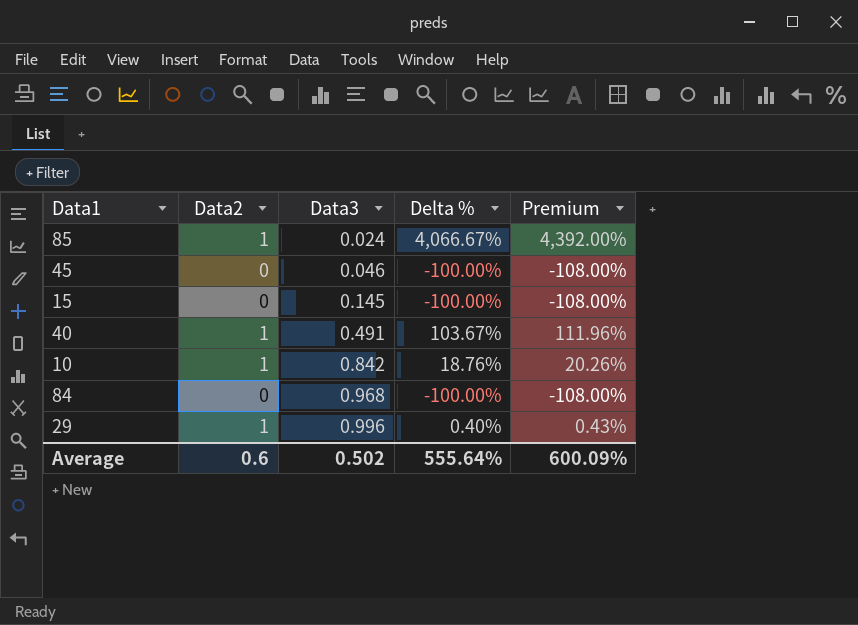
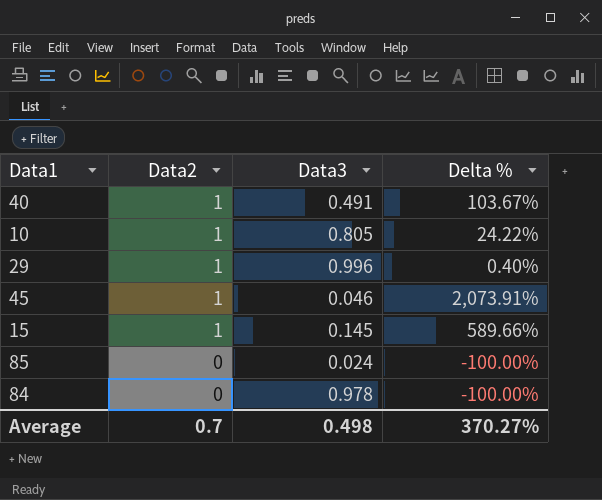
row order: Data3 ascending -> Data2 descending
column Premium | formula: [Delta %] * 1.08 -> none
10 | Data3: 0.842 -> 0.805
10 | Delta %: 18.76% -> 24.22%
45 | Data2: 0 -> 1
45 | Delta %: -100.00% -> 2,073.91%
15 | Data2: 0 -> 1
15 | Delta %: -100.00% -> 589.66%
85 | Data2: 1 -> 0
85 | Delta %: 4,066.67% -> -100.00%
84 | Data3: 0.968 -> 0.978
Average | Data2: 0.6 -> 0.7
Average | Data3: 0.502 -> 0.498
Average | Delta %: 555.64% -> 370.27%

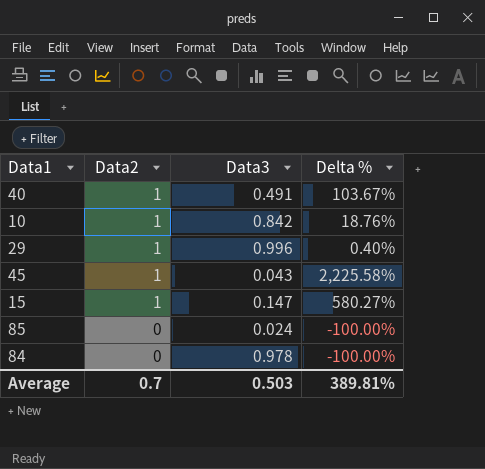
10 | Data3: 0.805 -> 0.842
10 | Delta %: 24.22% -> 18.76%
45 | Data3: 0.046 -> 0.043
45 | Delta %: 2,073.91% -> 2,225.58%
15 | Data3: 0.145 -> 0.147
15 | Delta %: 589.66% -> 580.27%
Average | Data3: 0.498 -> 0.503
Average | Delta %: 370.27% -> 389.81%

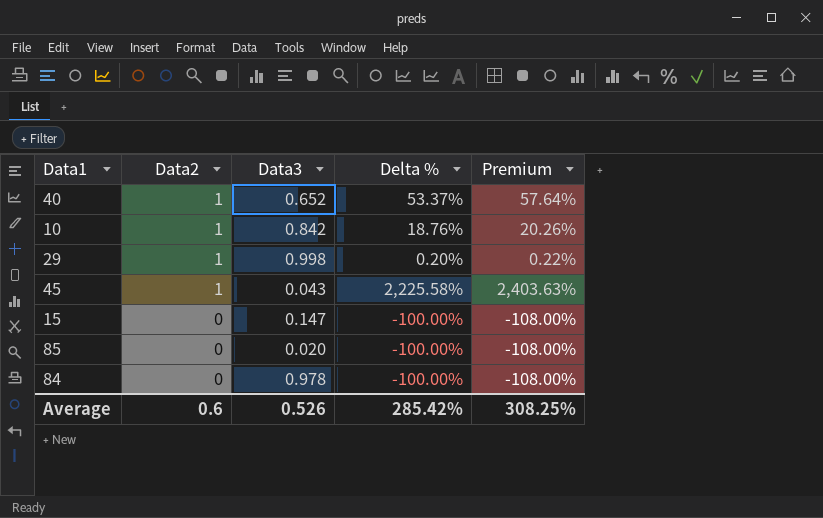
column Premium | formula: none -> [Delta %] * 1.08
40 | Data3: 0.491 -> 0.652
40 | Delta %: 103.67% -> 53.37%
29 | Data3: 0.996 -> 0.998
29 | Delta %: 0.40% -> 0.20%
15 | Data2: 1 -> 0
15 | Delta %: 580.27% -> -100.00%
85 | Data3: 0.024 -> 0.020
Average | Data2: 0.7 -> 0.6
Average | Data3: 0.503 -> 0.526
Average | Delta %: 389.81% -> 285.42%

